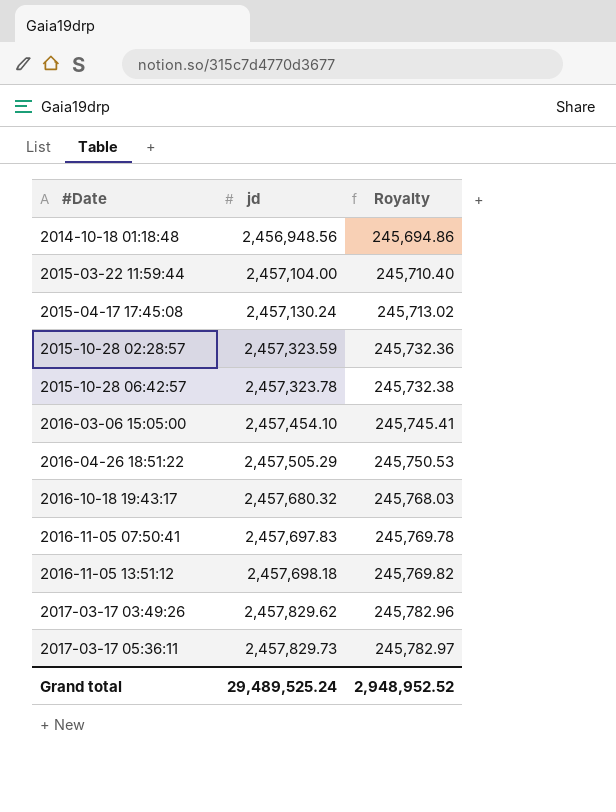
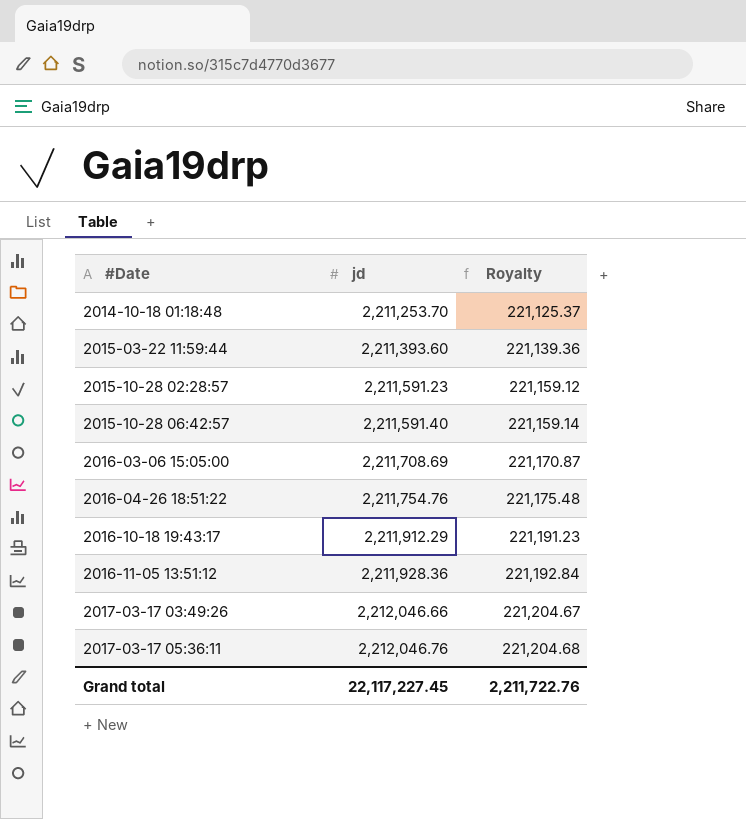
row 2015-04-17 17:45:08: 2,457,130.24 | 245,713.02 -> none
row 2016-11-05 07:50:41: 2,457,697.83 | 245,769.78 -> none
2014-10-18 01:18:48 | jd: 2,456,948.56 -> 2,211,253.70
2014-10-18 01:18:48 | Royalty: 245,694.86 -> 221,125.37
2015-03-22 11:59:44 | jd: 2,457,104.00 -> 2,211,393.60
2015-03-22 11:59:44 | Royalty: 245,710.40 -> 221,139.36
2015-10-28 02:28:57 | jd: 2,457,323.59 -> 2,211,591.23
2015-10-28 02:28:57 | Royalty: 245,732.36 -> 221,159.12
2015-10-28 06:42:57 | jd: 2,457,323.78 -> 2,211,591.40
2015-10-28 06:42:57 | Royalty: 245,732.38 -> 221,159.14
2016-03-06 15:05:00 | jd: 2,457,454.10 -> 2,211,708.69
2016-03-06 15:05:00 | Royalty: 245,745.41 -> 221,170.87
2016-04-26 18:51:22 | jd: 2,457,505.29 -> 2,211,754.76
2016-04-26 18:51:22 | Royalty: 245,750.53 -> 221,175.48
2016-10-18 19:43:17 | jd: 2,457,680.32 -> 2,211,912.29
2016-10-18 19:43:17 | Royalty: 245,768.03 -> 221,191.23
2016-11-05 13:51:12 | jd: 2,457,698.18 -> 2,211,928.36
2016-11-05 13:51:12 | Royalty: 245,769.82 -> 221,192.84
2017-03-17 03:49:26 | jd: 2,457,829.62 -> 2,212,046.66
2017-03-17 03:49:26 | Royalty: 245,782.96 -> 221,204.67
2017-03-17 05:36:11 | jd: 2,457,829.73 -> 2,212,046.76
2017-03-17 05:36:11 | Royalty: 245,782.97 -> 221,204.68
Grand total | jd: 29,489,525.24 -> 22,117,227.45
Grand total | Royalty: 2,948,952.52 -> 2,211,722.76

